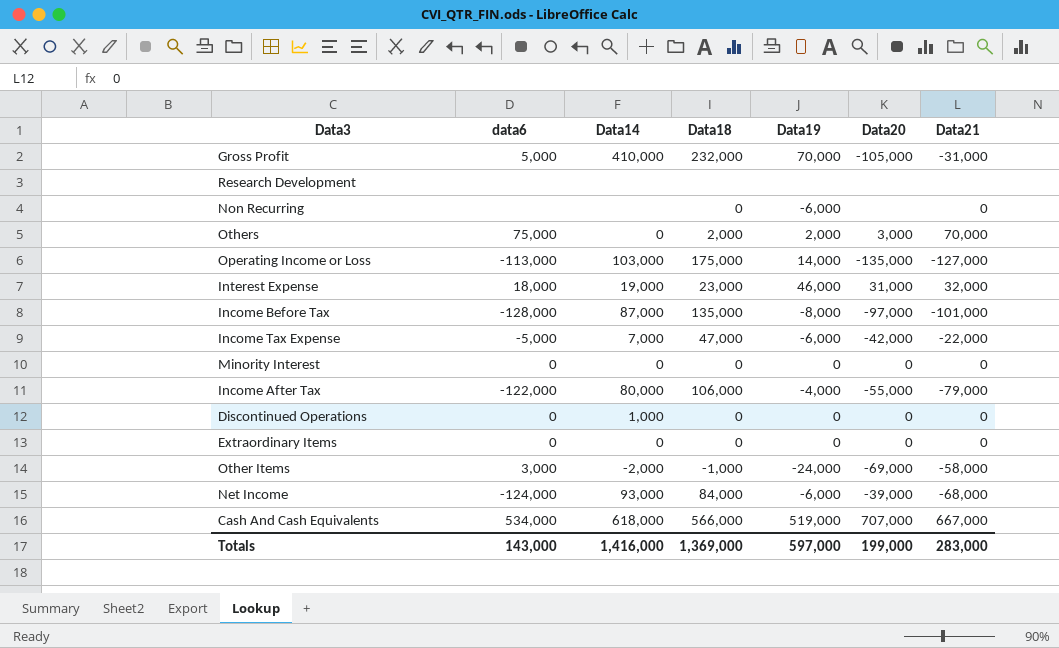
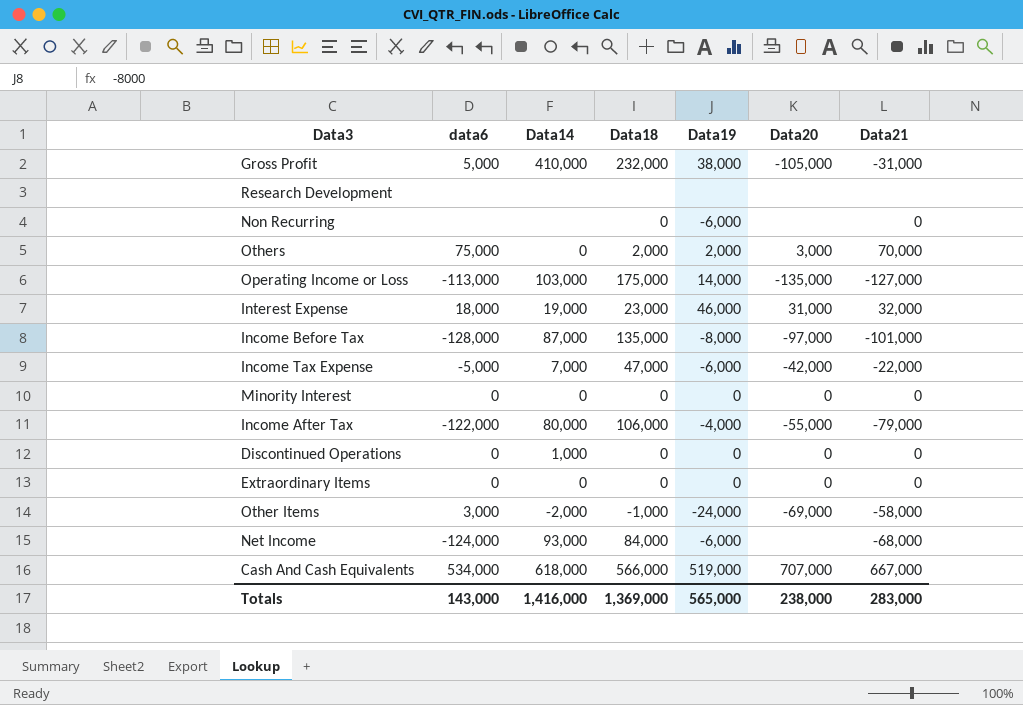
Gross Profit | Data19: 70,000 -> 38,000
Net Income | Data20: -39,000 -> none
Totals | Data19: 597,000 -> 565,000
Totals | Data20: 199,000 -> 238,000

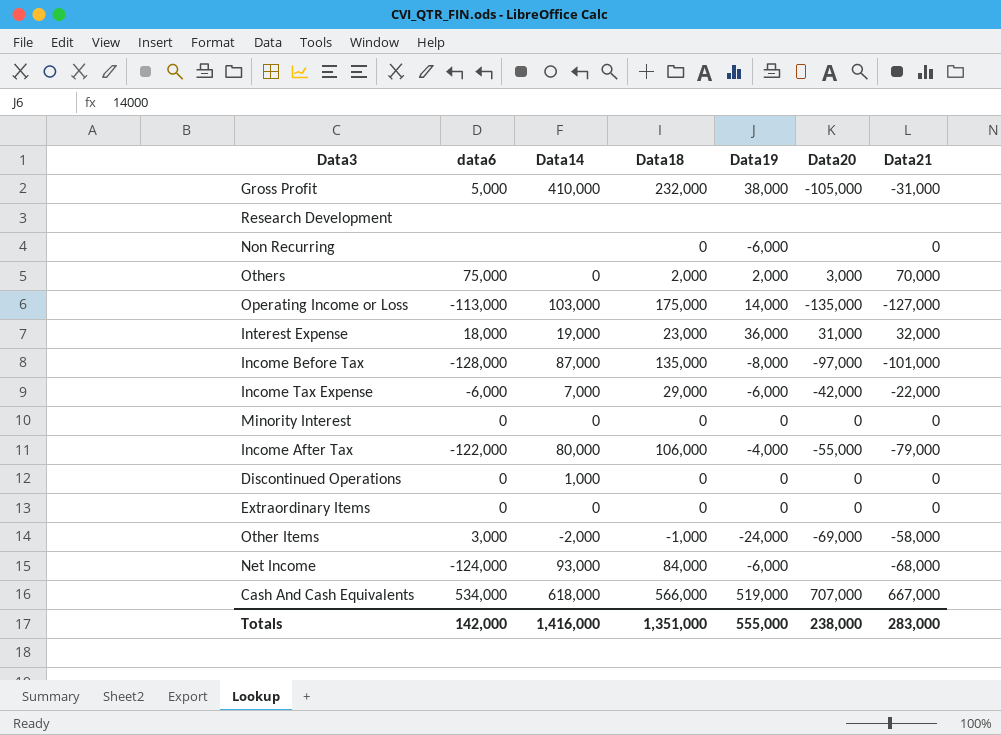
Interest Expense | Data19: 46,000 -> 36,000
Income Tax Expense | data6: -5,000 -> -6,000
Income Tax Expense | Data18: 47,000 -> 29,000
Totals | data6: 143,000 -> 142,000
Totals | Data18: 1,369,000 -> 1,351,000
Totals | Data19: 565,000 -> 555,000

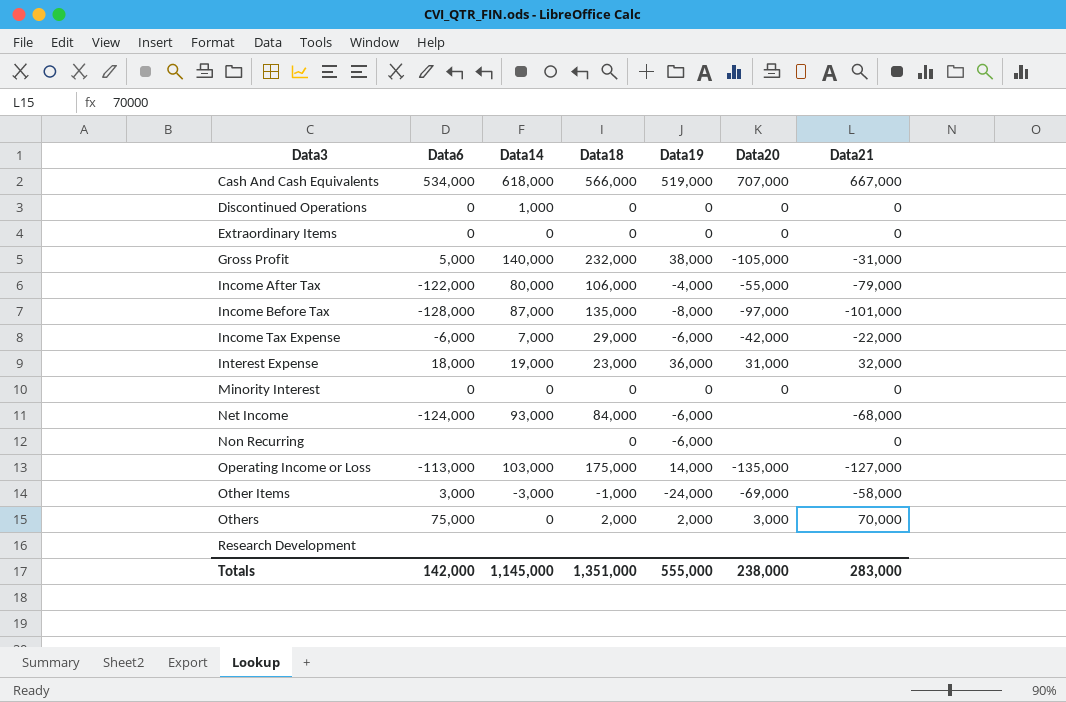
row order: none -> Data3 ascending
column name: data6 -> Data6
Gross Profit | Data14: 410,000 -> 140,000
Other Items | Data14: -2,000 -> -3,000
Totals | Data14: 1,416,000 -> 1,145,000

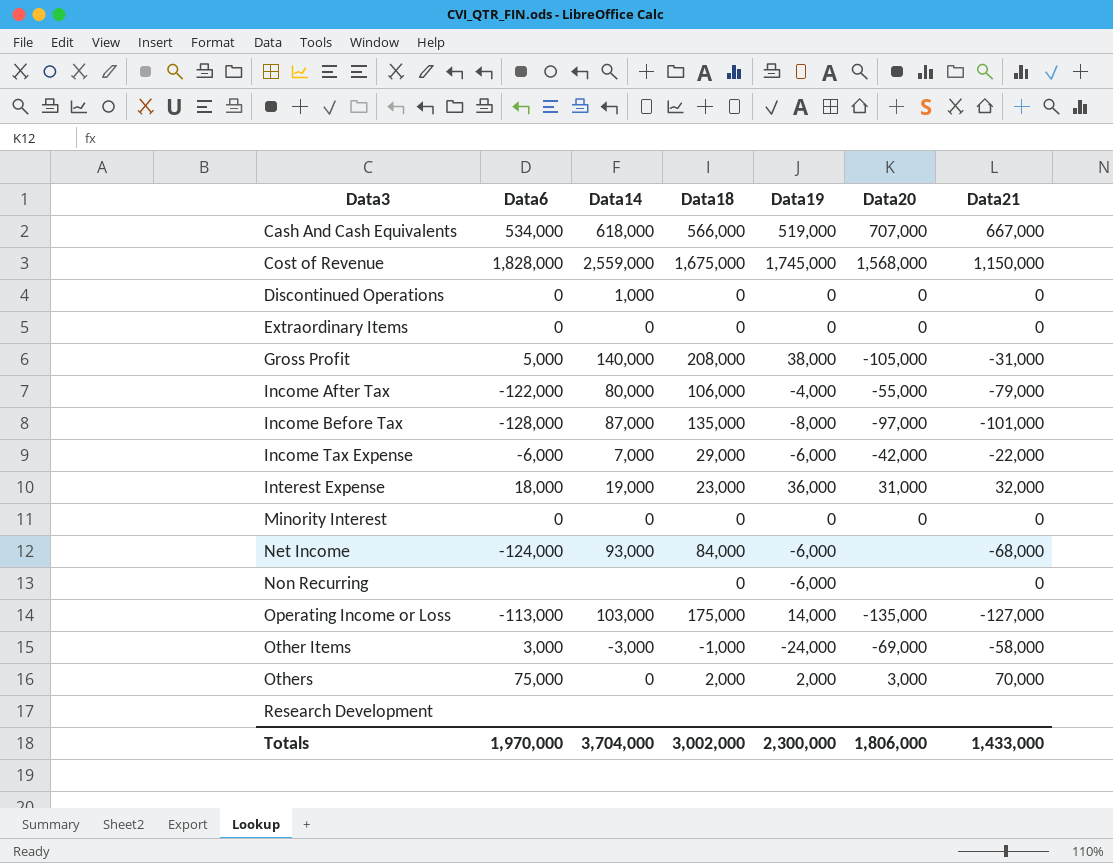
row Cost of Revenue: none -> 1,828,000 | 2,559,000 | 1,675,000 | 1,745,000 | 1,568,000 | 1,150,000
Gross Profit | Data18: 232,000 -> 208,000
Totals | Data6: 142,000 -> 1,970,000
Totals | Data14: 1,145,000 -> 3,704,000
Totals | Data18: 1,351,000 -> 3,002,000
Totals | Data19: 555,000 -> 2,300,000
Totals | Data20: 238,000 -> 1,806,000
Totals | Data21: 283,000 -> 1,433,000

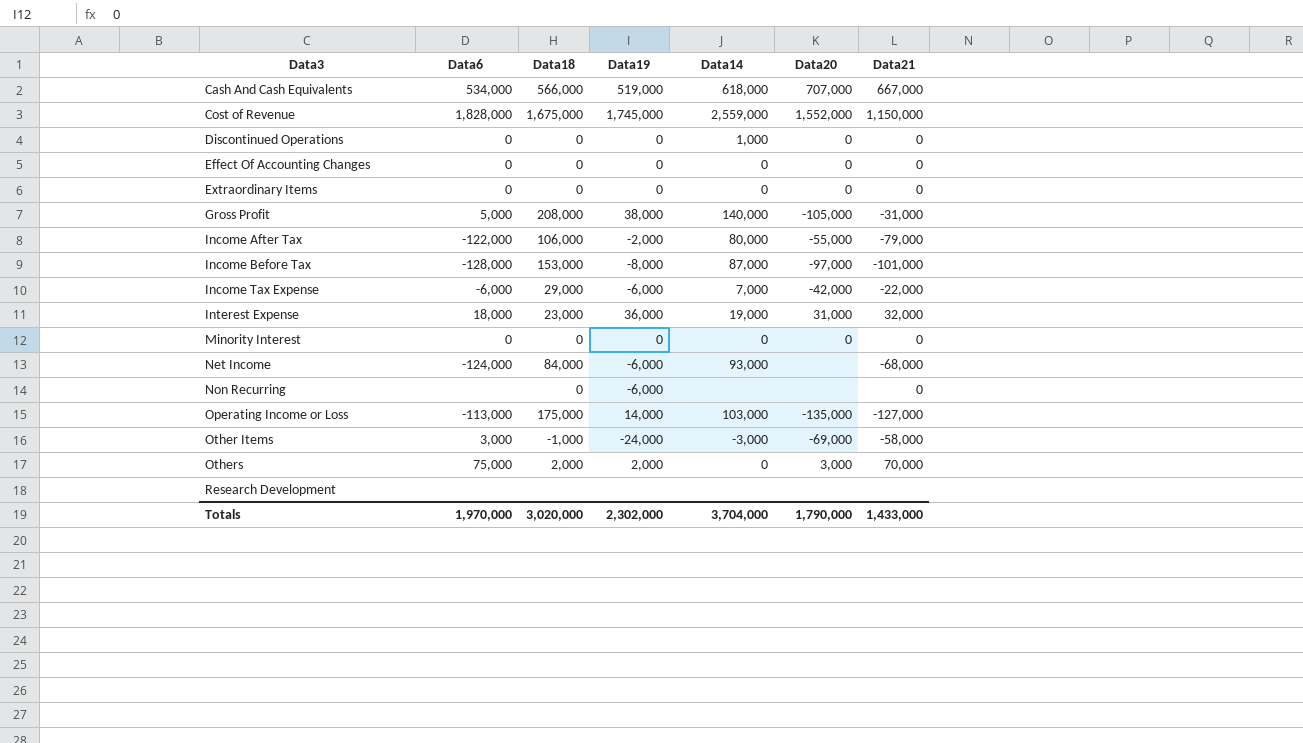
column Data14 | position: 3 -> 5
Cost of Revenue | Data20: 1,568,000 -> 1,552,000
row Effect Of Accounting Changes: none -> 0 | 0 | 0 | 0 | 0 | 0
Income After Tax | Data19: -4,000 -> -2,000
Income Before Tax | Data18: 135,000 -> 153,000
Totals | Data18: 3,002,000 -> 3,020,000
Totals | Data19: 2,300,000 -> 2,302,000
Totals | Data20: 1,806,000 -> 1,790,000

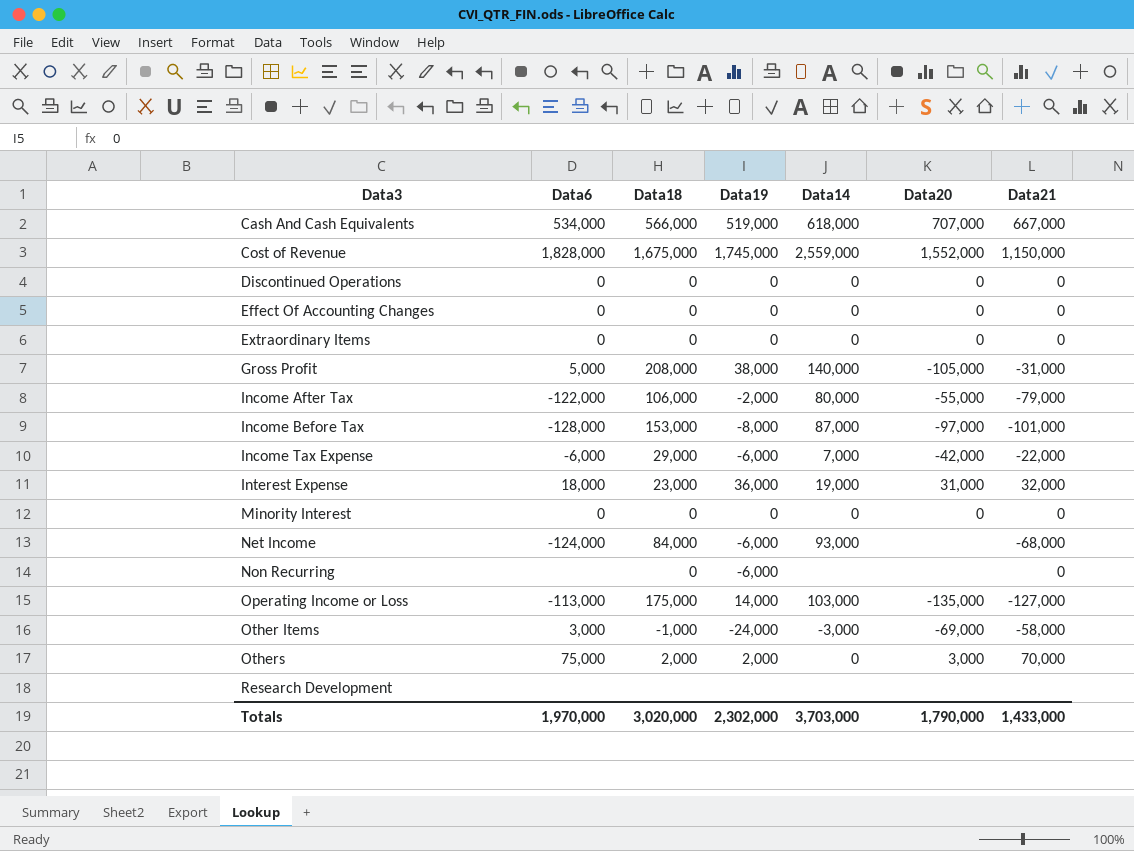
Discontinued Operations | Data14: 1,000 -> 0
Totals | Data14: 3,704,000 -> 3,703,000

